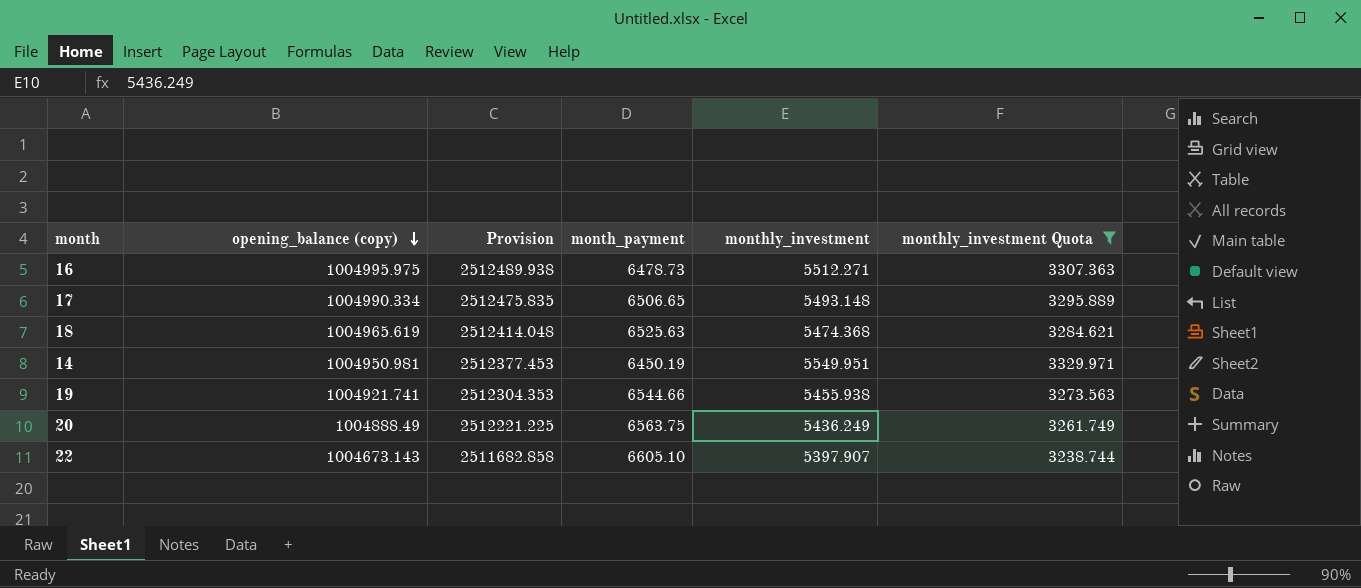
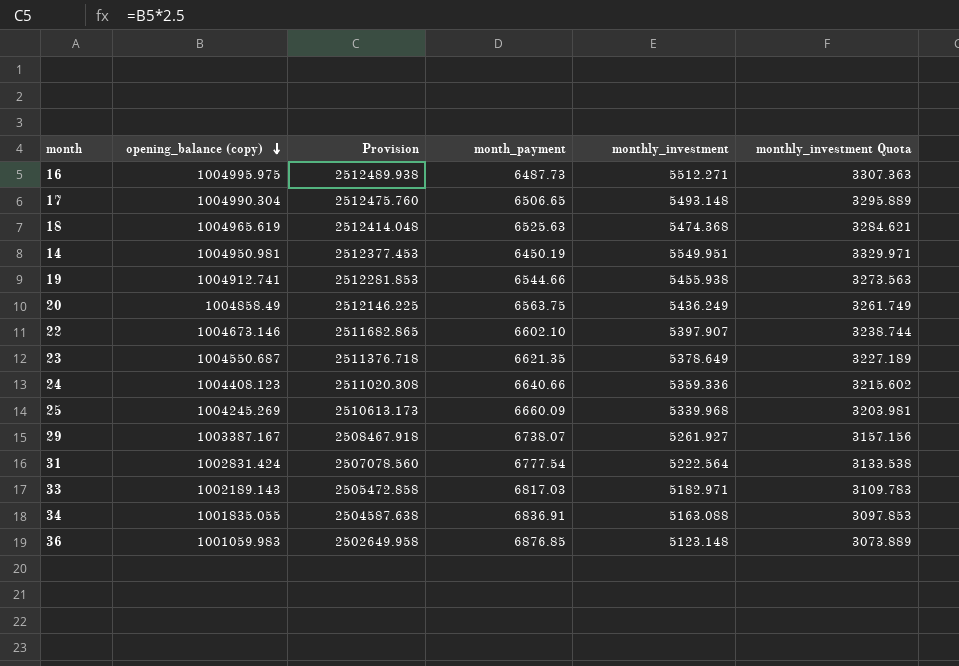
filter: monthly_investment Quota >= 3238.744 -> none
16 | month_payment: 6478.73 -> 6487.73
17 | opening_balance (copy): 1004990.334 -> 1004990.304
17 | Provision: 2512475.835 -> 2512475.760
19 | opening_balance (copy): 1004921.741 -> 1004912.741
19 | Provision: 2512304.353 -> 2512281.853
20 | opening_balance (copy): 1004888.49 -> 1004858.49
20 | Provision: 2512221.225 -> 2512146.225
22 | opening_balance (copy): 1004673.143 -> 1004673.146
22 | Provision: 2511682.858 -> 2511682.865
22 | month_payment: 6605.10 -> 6602.10

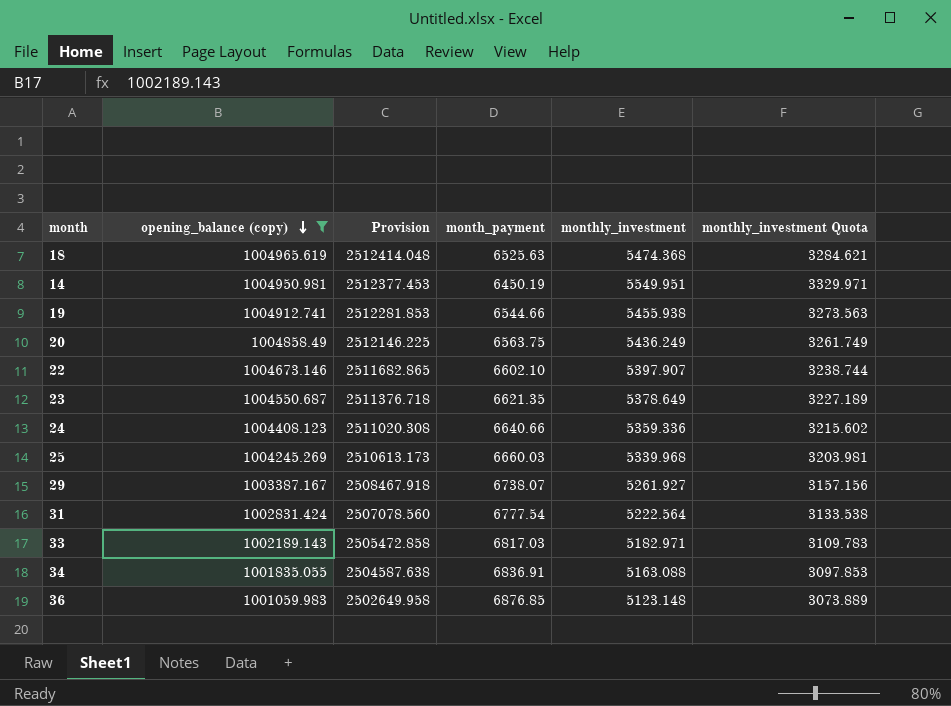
filter: none -> opening_balance (copy) <= 1004965.619
25 | month_payment: 6660.09 -> 6660.03

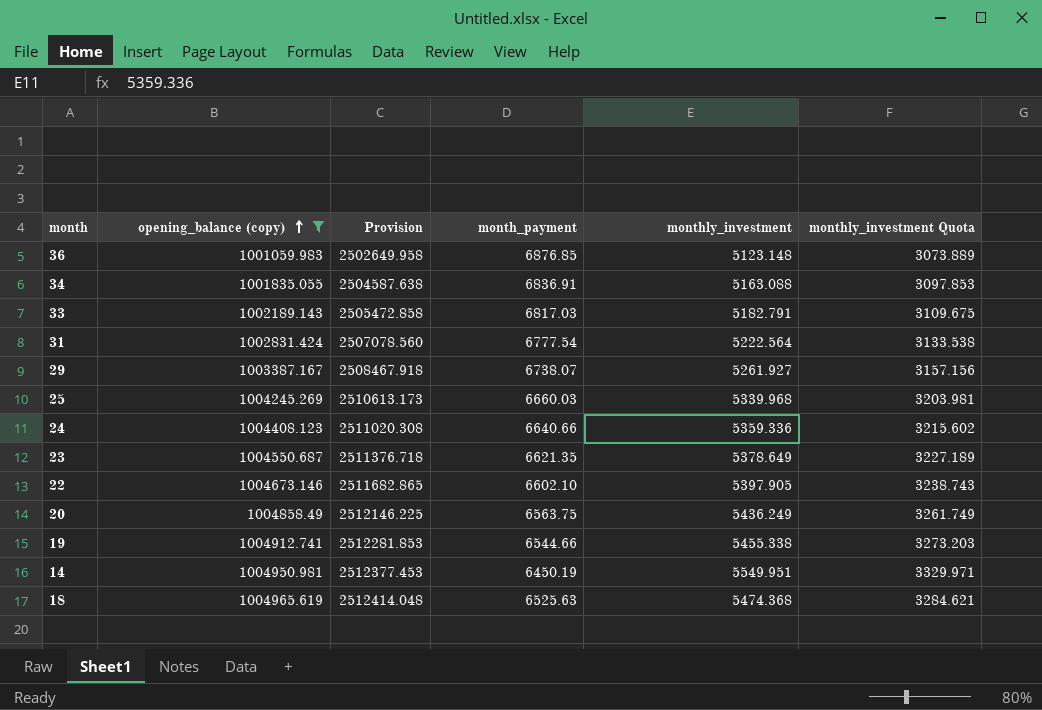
row order: opening_balance (copy) descending -> opening_balance (copy) ascending
33 | monthly_investment: 5182.971 -> 5182.791
33 | monthly_investment Quota: 3109.783 -> 3109.675
22 | monthly_investment: 5397.907 -> 5397.905
22 | monthly_investment Quota: 3238.744 -> 3238.743
19 | monthly_investment: 5455.938 -> 5455.338
19 | monthly_investment Quota: 3273.563 -> 3273.203

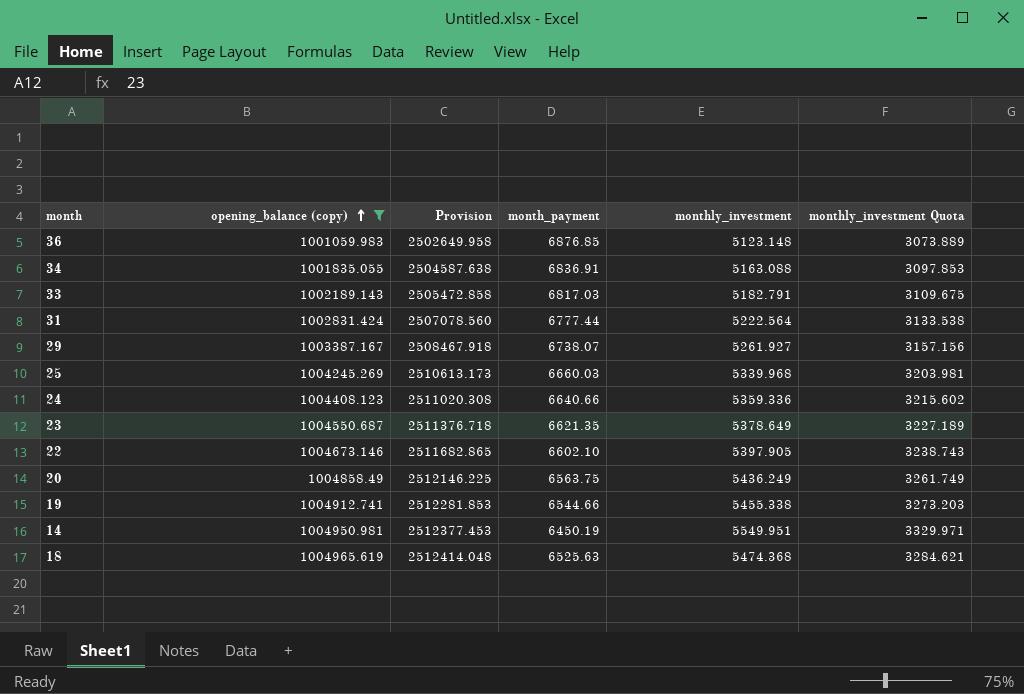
31 | month_payment: 6777.54 -> 6777.44

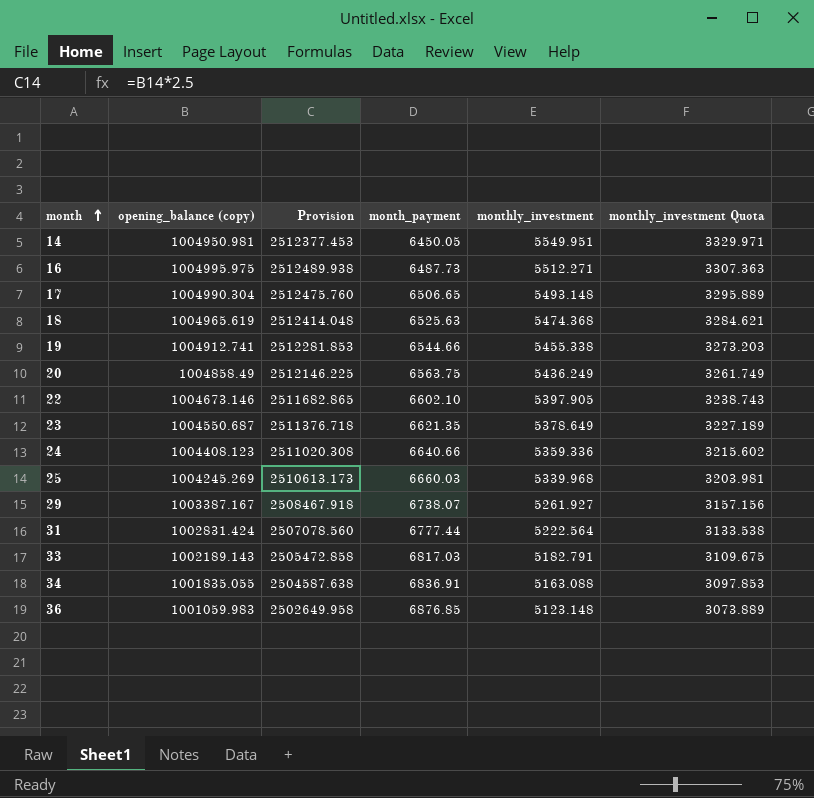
filter: opening_balance (copy) <= 1004965.619 -> none
row order: opening_balance (copy) ascending -> month ascending
14 | month_payment: 6450.19 -> 6450.05

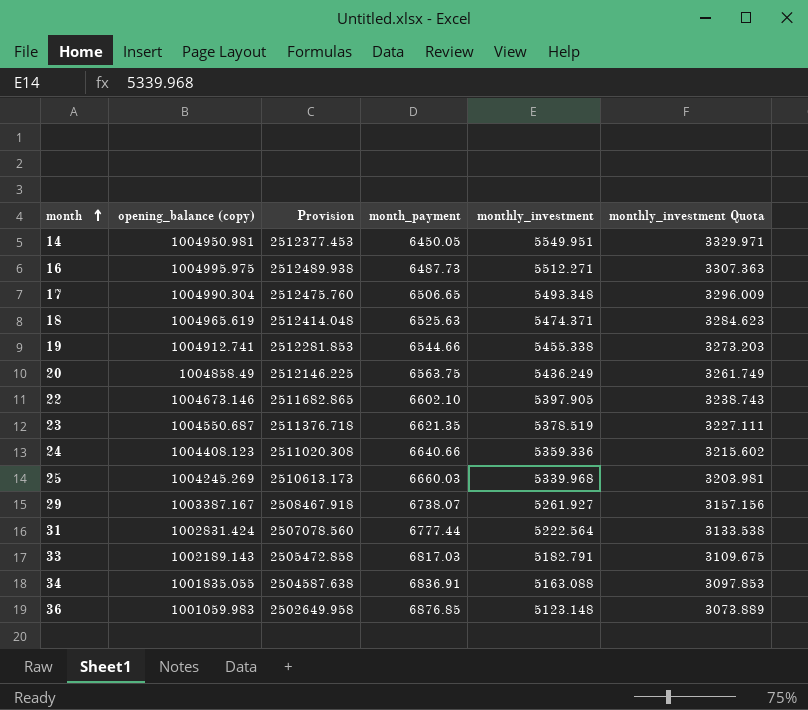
17 | monthly_investment: 5493.148 -> 5493.348
17 | monthly_investment Quota: 3295.889 -> 3296.009
18 | monthly_investment: 5474.368 -> 5474.371
18 | monthly_investment Quota: 3284.621 -> 3284.623
23 | monthly_investment: 5378.649 -> 5378.519
23 | monthly_investment Quota: 3227.189 -> 3227.111

